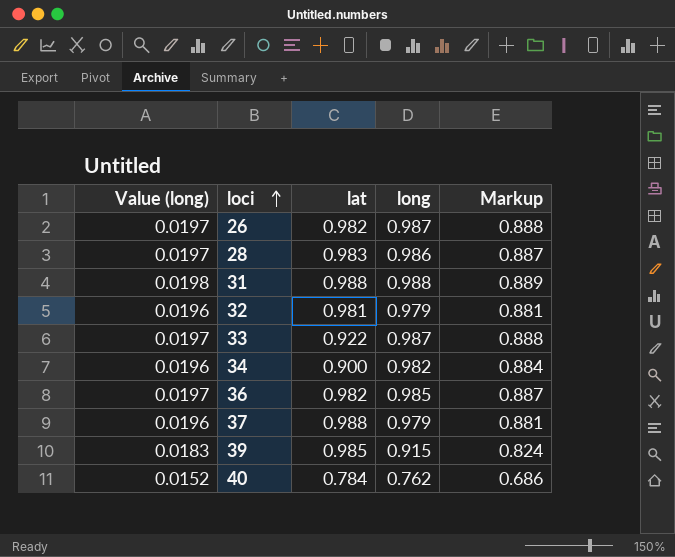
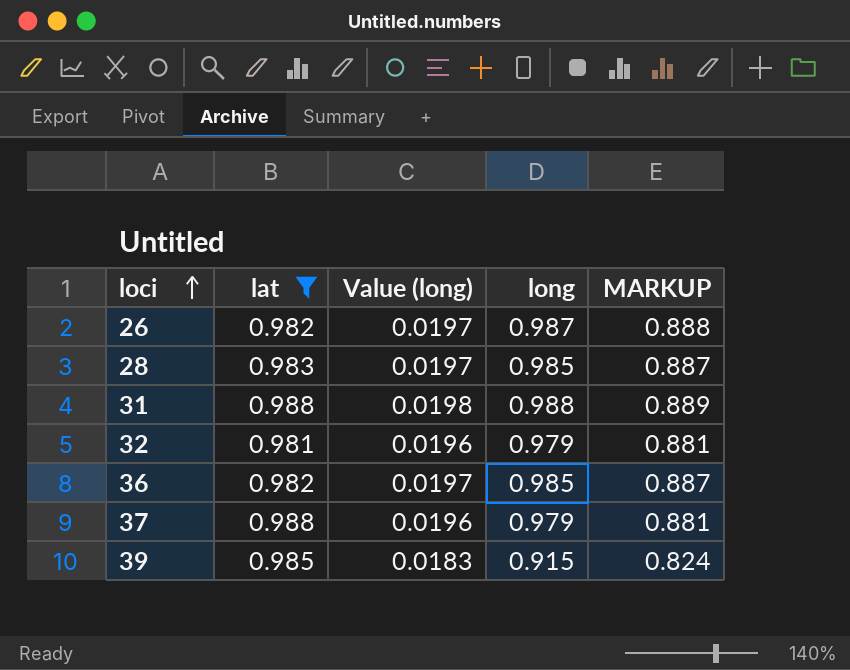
filter: none -> lat >= 0.981
column Value (long) | position: 1 -> 3
column name: Markup -> MARKUP
28 | long: 0.986 -> 0.985

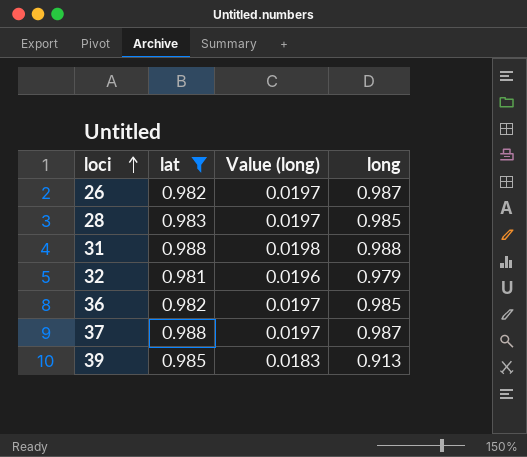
column MARKUP | formula: [long] * 0.9 -> none
37 | Value (long): 0.0196 -> 0.0197
37 | long: 0.979 -> 0.987
39 | long: 0.915 -> 0.913

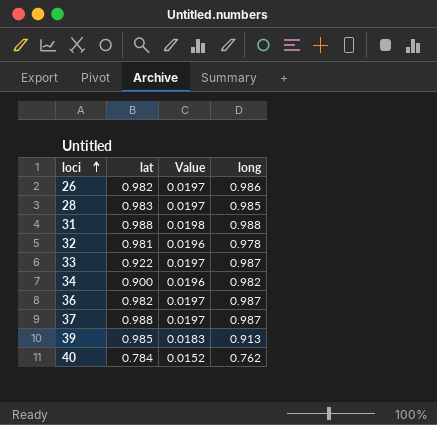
filter: lat >= 0.981 -> none
column name: Value (long) -> Value
26 | long: 0.987 -> 0.986
32 | long: 0.979 -> 0.978
36 | long: 0.985 -> 0.987

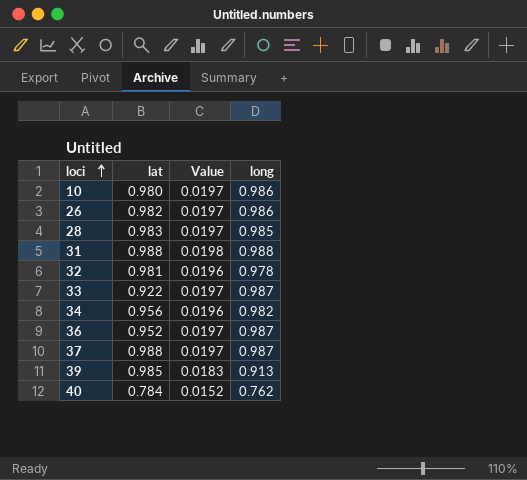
row 10: none -> 0.980 | 0.0197 | 0.986
34 | lat: 0.900 -> 0.956
36 | lat: 0.982 -> 0.952

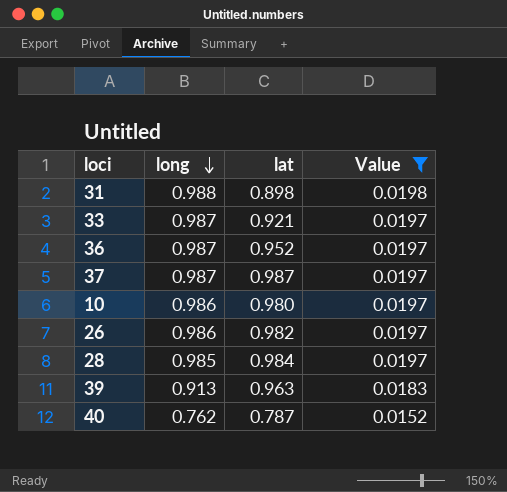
filter: none -> Value != 0.0196
row order: loci ascending -> long descending
column long | position: 4 -> 2
31 | lat: 0.988 -> 0.898
33 | lat: 0.922 -> 0.921
37 | lat: 0.988 -> 0.987
28 | lat: 0.983 -> 0.984
39 | lat: 0.985 -> 0.963
40 | lat: 0.784 -> 0.787

